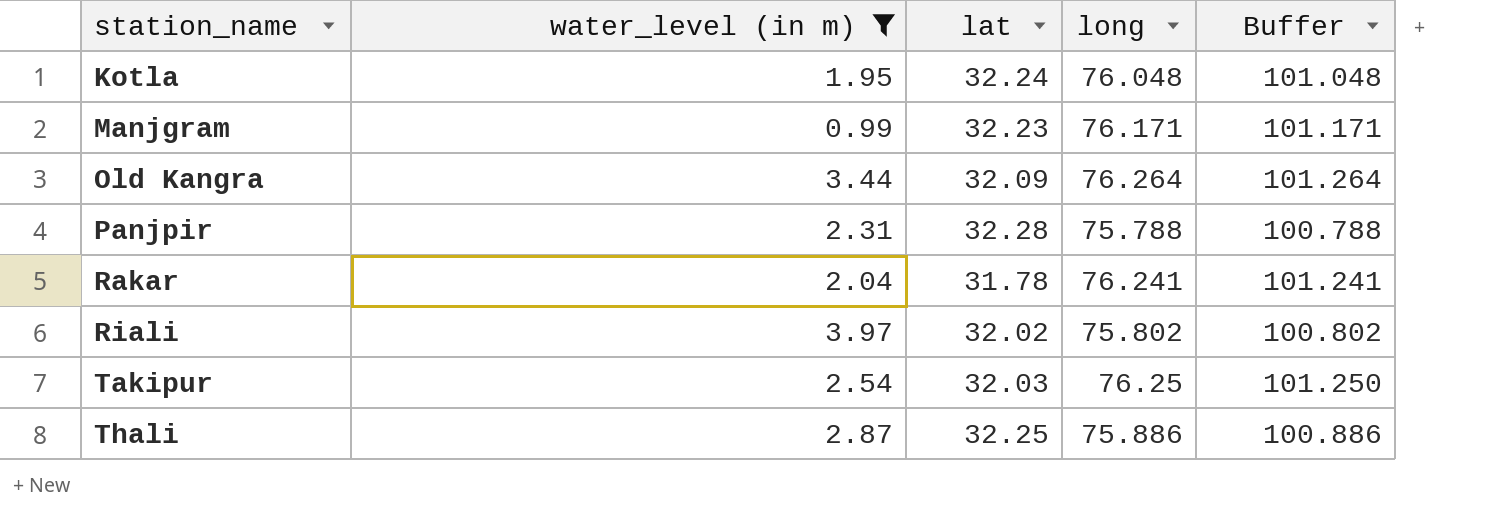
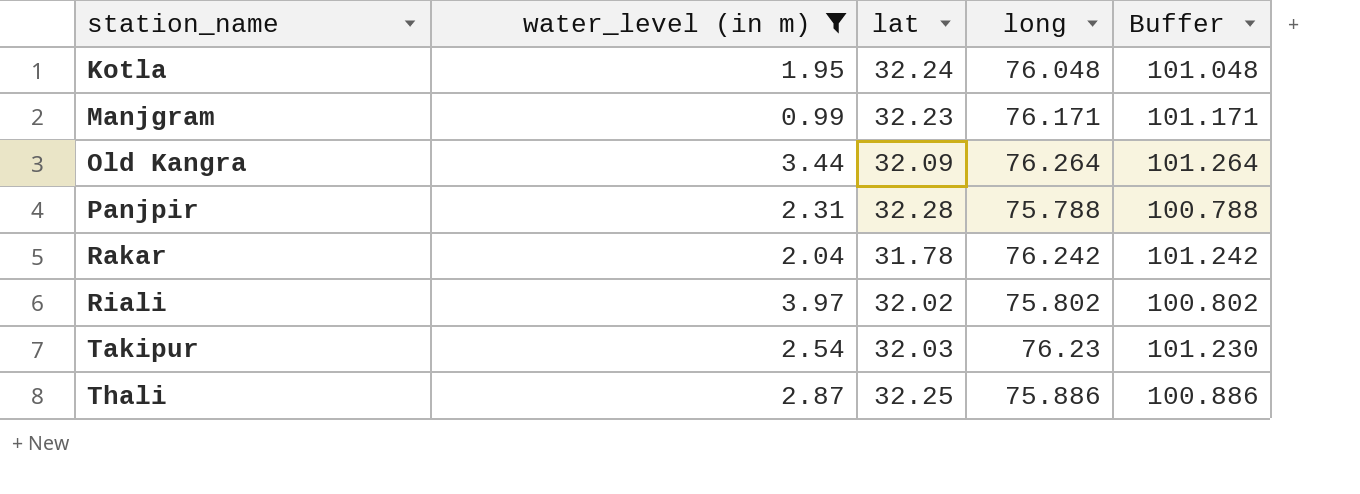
Rakar | long: 76.241 -> 76.242
Rakar | Buffer: 101.241 -> 101.242
Takipur | long: 76.25 -> 76.23
Takipur | Buffer: 101.250 -> 101.230

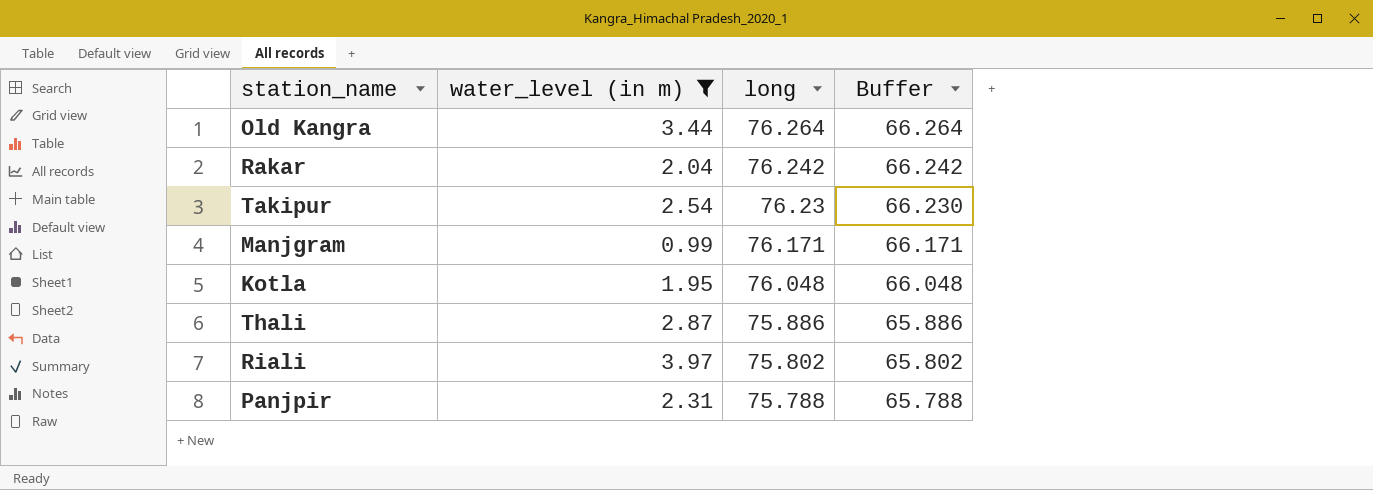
row order: station_name ascending -> long descending
column lat | position: 3 -> none
column Buffer | formula: [long] + 25 -> [long] - 10

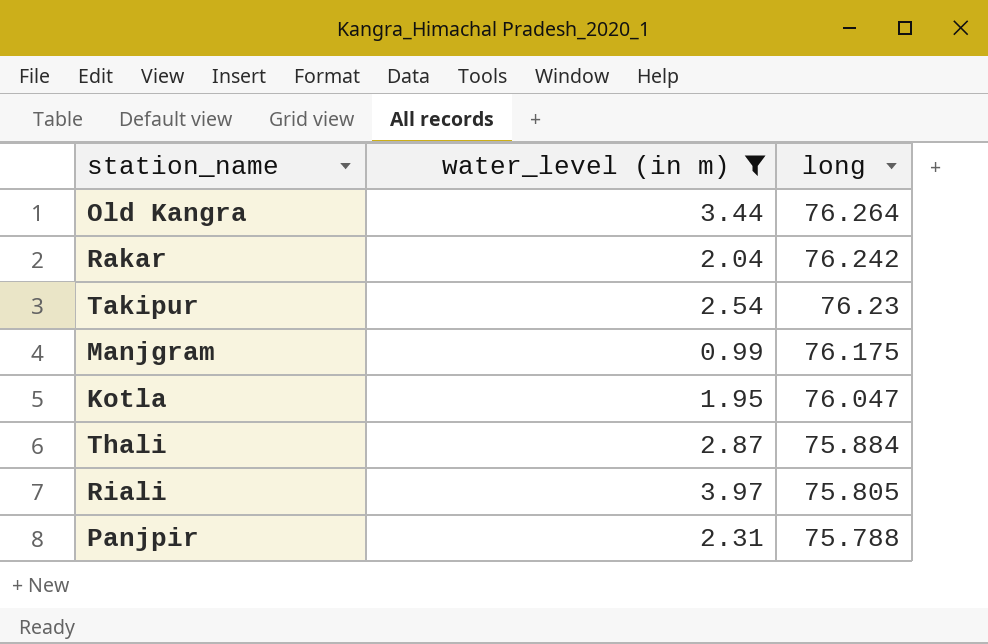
column Buffer | formula: [long] - 10 -> none
Manjgram | long: 76.171 -> 76.175
Kotla | long: 76.048 -> 76.047
Thali | long: 75.886 -> 75.884
Riali | long: 75.802 -> 75.805

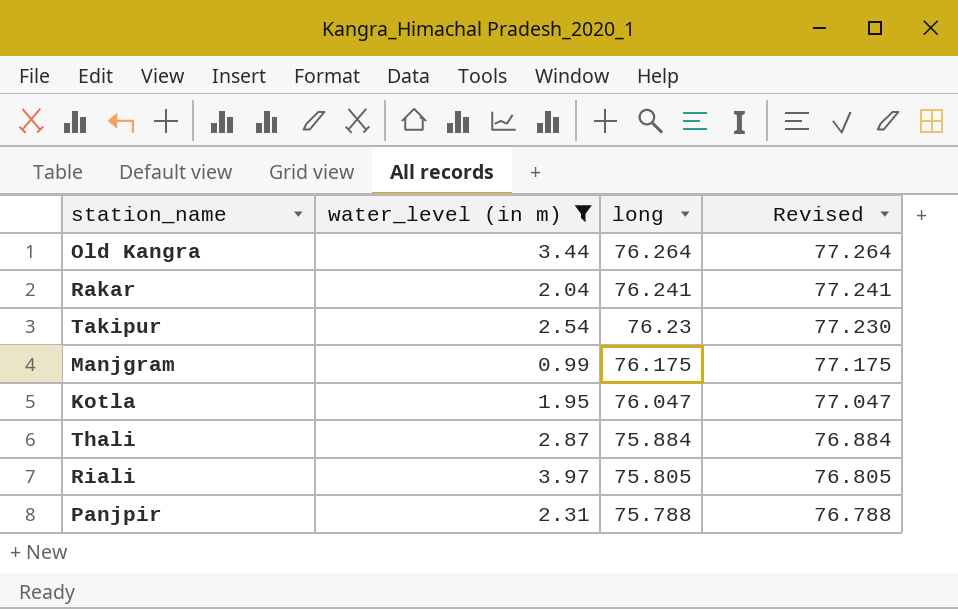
column Revised | formula: none -> [long] + 1
Rakar | long: 76.242 -> 76.241

